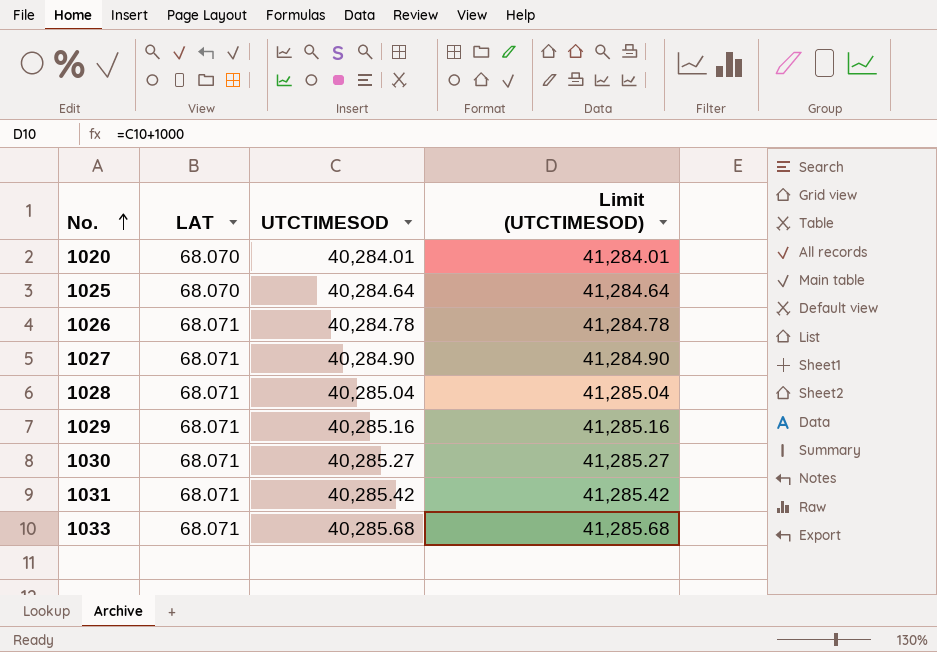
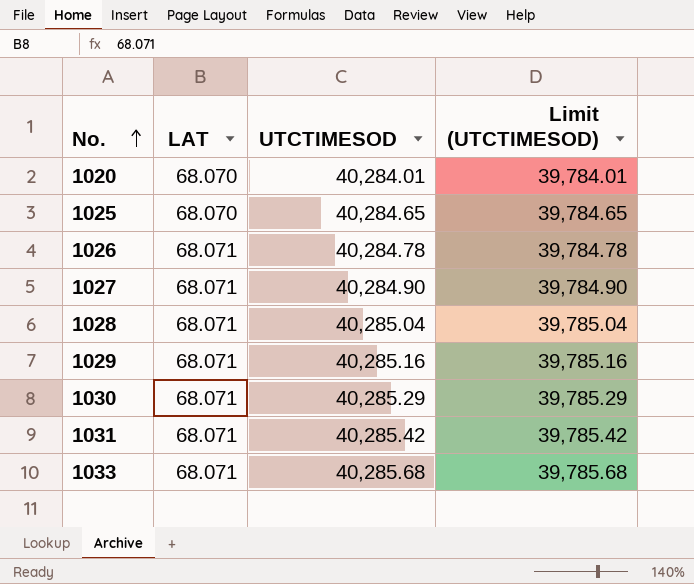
column Limit (UTCTIMESOD) | formula: [UTCTIMESOD] + 1000 -> [UTCTIMESOD] - 500
1025 | UTCTIMESOD: 40,284.64 -> 40,284.65
1030 | UTCTIMESOD: 40,285.27 -> 40,285.29

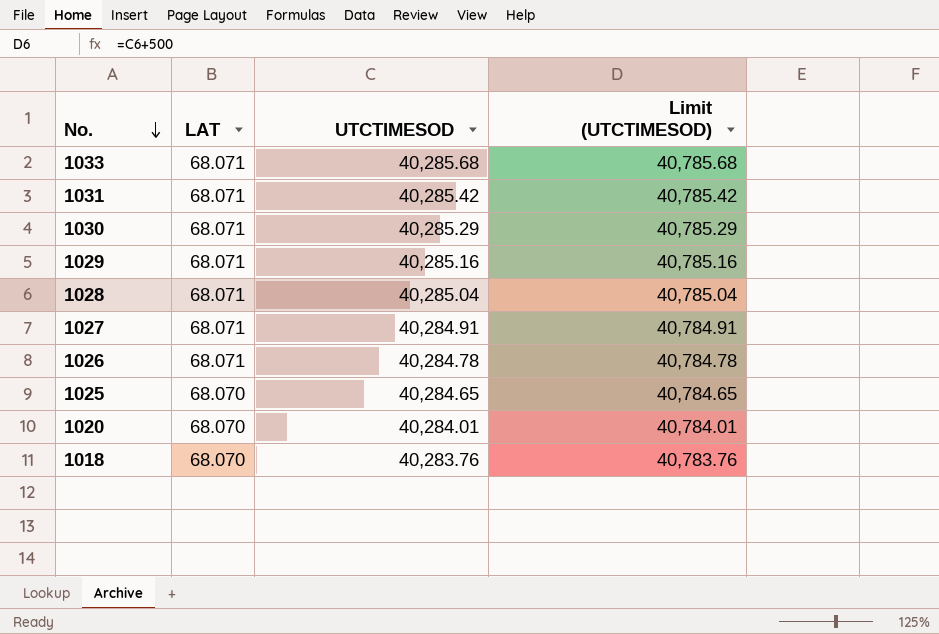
row order: No. ascending -> No. descending
column Limit (UTCTIMESOD) | formula: [UTCTIMESOD] - 500 -> [UTCTIMESOD] + 500
1027 | UTCTIMESOD: 40,284.90 -> 40,284.91
row 1018: none -> 68.070 | 40,283.76 | 40,783.76

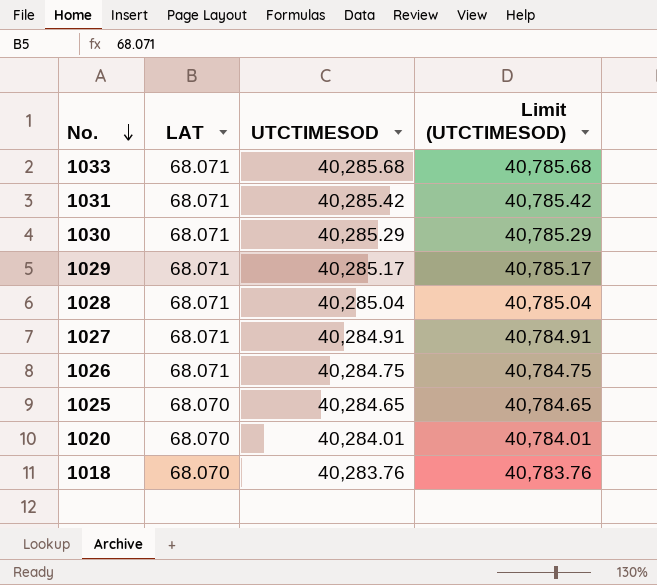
1029 | UTCTIMESOD: 40,285.16 -> 40,285.17
1029 | Limit (UTCTIMESOD): 40,785.16 -> 40,785.17
1026 | UTCTIMESOD: 40,284.78 -> 40,284.75
1026 | Limit (UTCTIMESOD): 40,784.78 -> 40,784.75

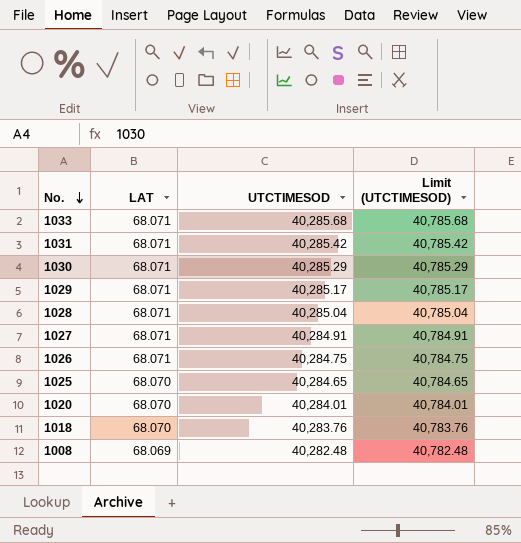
row 1008: none -> 68.069 | 40,282.48 | 40,782.48

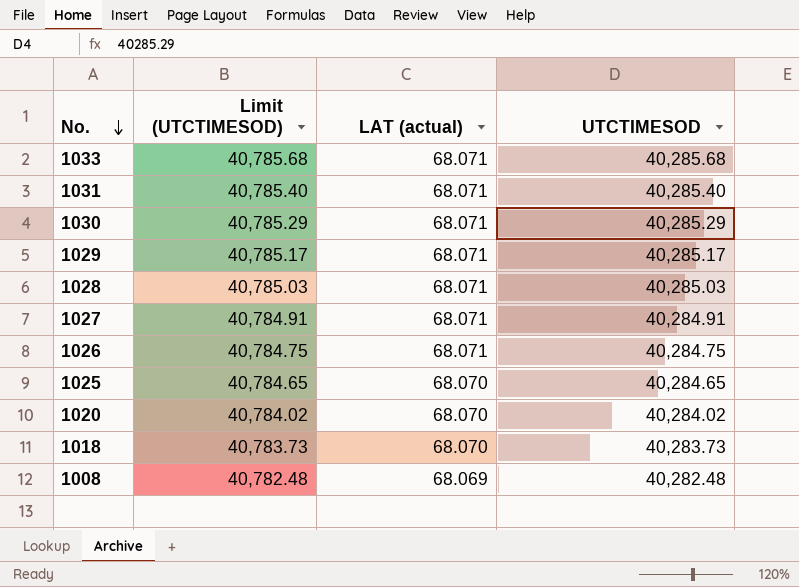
column Limit (UTCTIMESOD) | position: 4 -> 2
column name: LAT -> LAT (actual)
1031 | Limit (UTCTIMESOD): 40,785.42 -> 40,785.40
1031 | UTCTIMESOD: 40,285.42 -> 40,285.40
1028 | Limit (UTCTIMESOD): 40,785.04 -> 40,785.03
1028 | UTCTIMESOD: 40,285.04 -> 40,285.03
1020 | Limit (UTCTIMESOD): 40,784.01 -> 40,784.02
1020 | UTCTIMESOD: 40,284.01 -> 40,284.02
1018 | Limit (UTCTIMESOD): 40,783.76 -> 40,783.73
1018 | UTCTIMESOD: 40,283.76 -> 40,283.73

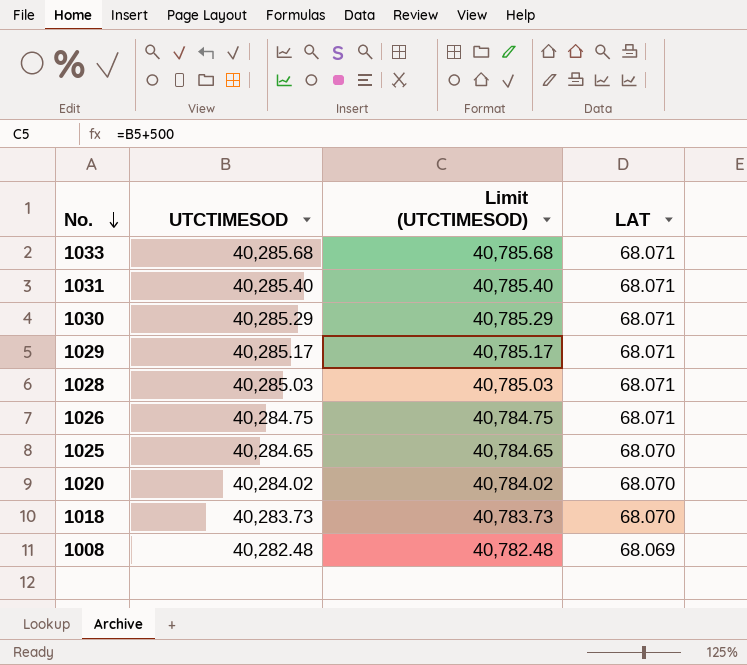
column UTCTIMESOD | position: 4 -> 2
column name: LAT (actual) -> LAT
row 1027: 40,784.91 | 68.071 | 40,284.91 -> none

